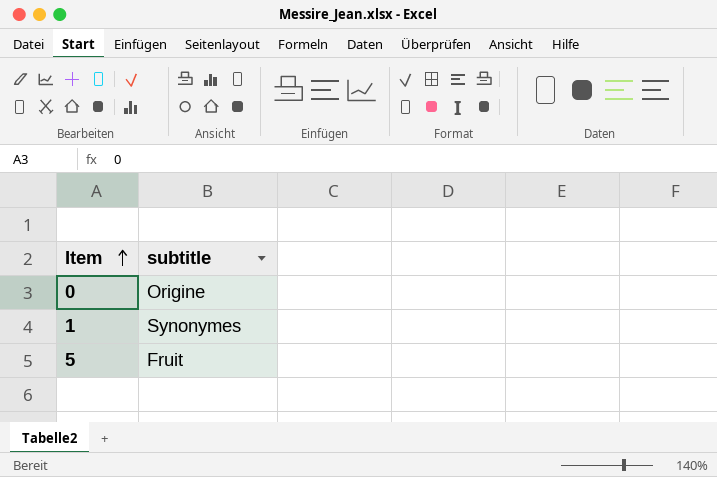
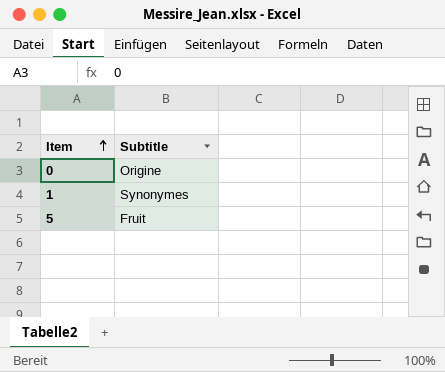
column name: subtitle -> Subtitle

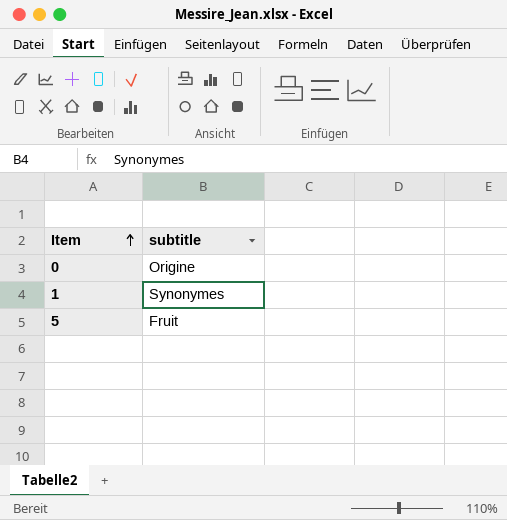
column name: Subtitle -> subtitle

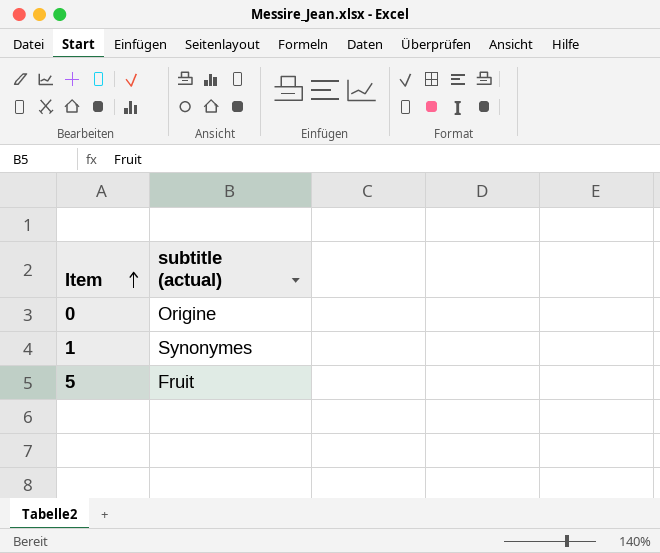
column name: subtitle -> subtitle (actual)

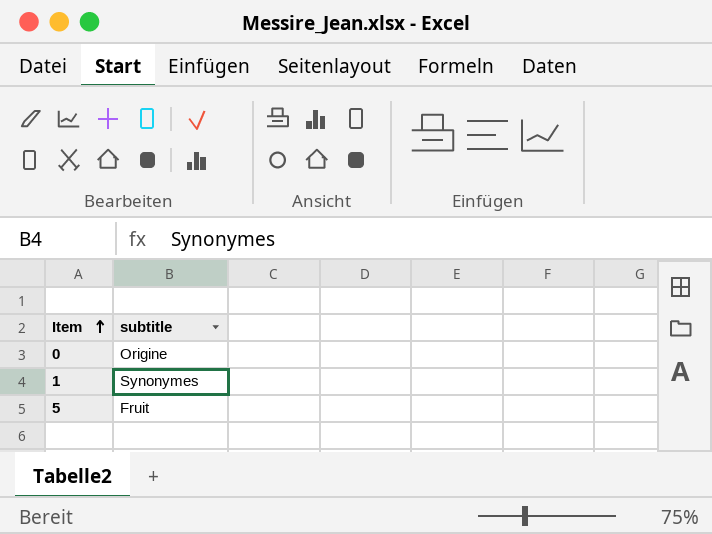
column name: subtitle (actual) -> subtitle

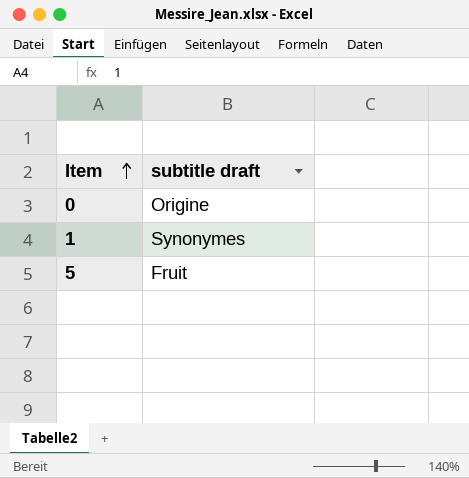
column name: subtitle -> subtitle draft

